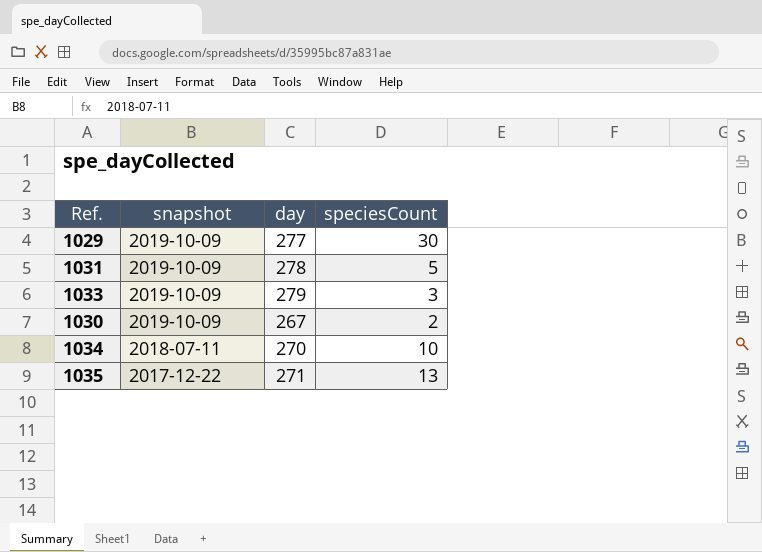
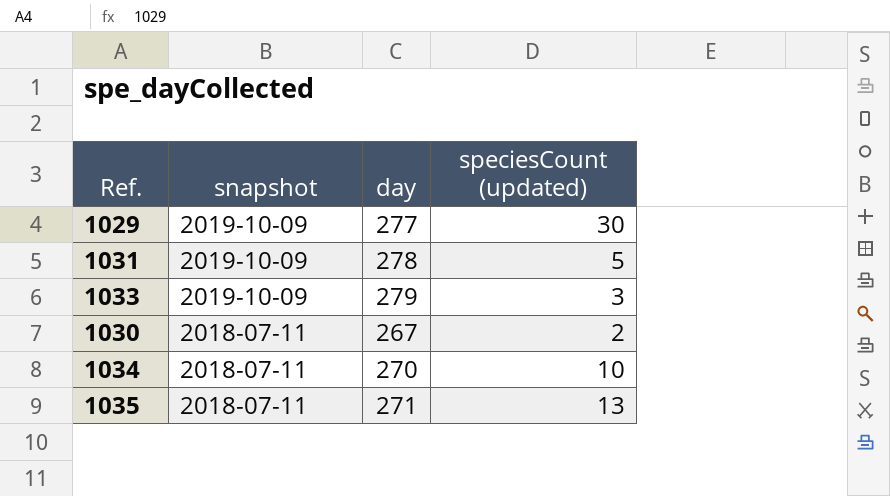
column name: speciesCount -> speciesCount (updated)
1030 | snapshot: 2019-10-09 -> 2018-07-11
1035 | snapshot: 2017-12-22 -> 2018-07-11

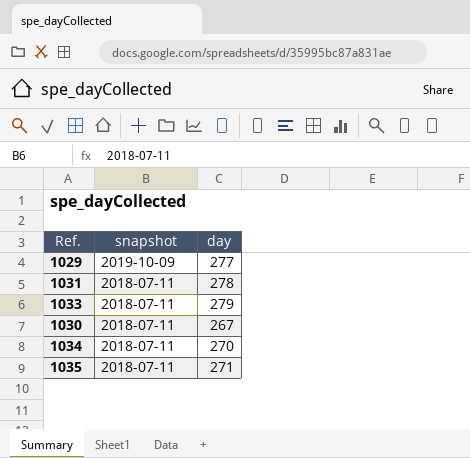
column speciesCount (updated) | position: 4 -> none
1031 | snapshot: 2019-10-09 -> 2018-07-11
1033 | snapshot: 2019-10-09 -> 2018-07-11

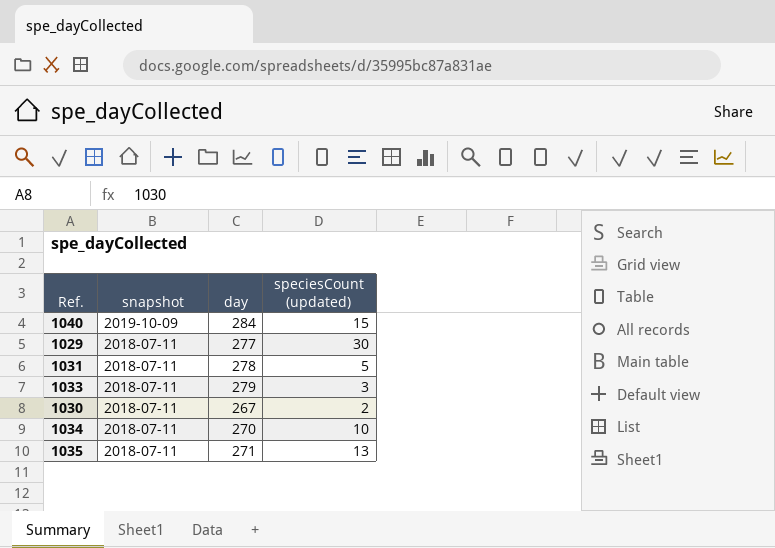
column speciesCount (updated) | position: none -> 4
row 1040: none -> 2019-10-09 | 284 | 15
1029 | snapshot: 2019-10-09 -> 2018-07-11

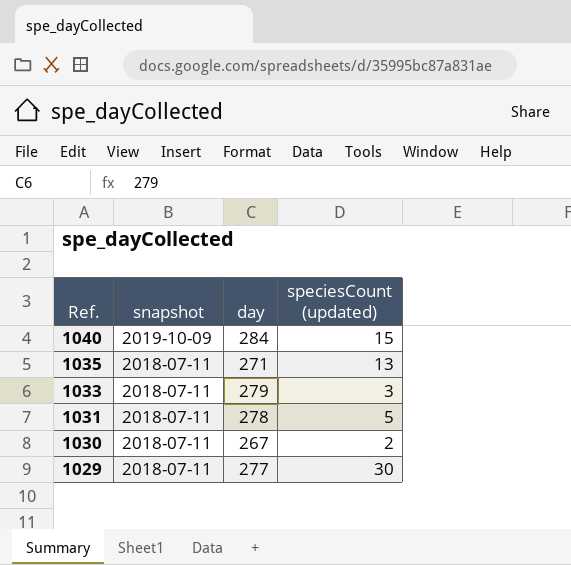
row order: snapshot descending -> Ref. descending
row 1034: 2018-07-11 | 270 | 10 -> none

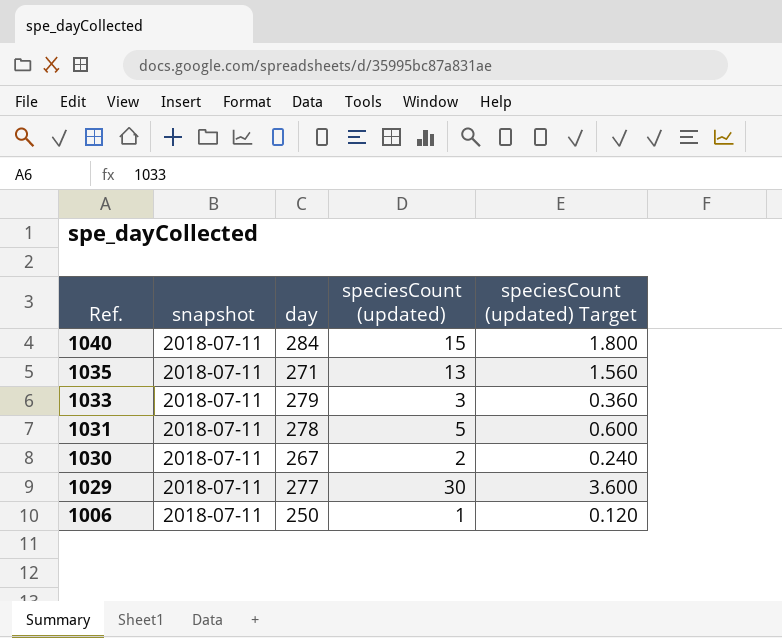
column speciesCount (updated) Target | formula: none -> [speciesCount (updated)] * 0.12
1040 | snapshot: 2019-10-09 -> 2018-07-11
row 1006: none -> 2018-07-11 | 250 | 1 | 0.120

